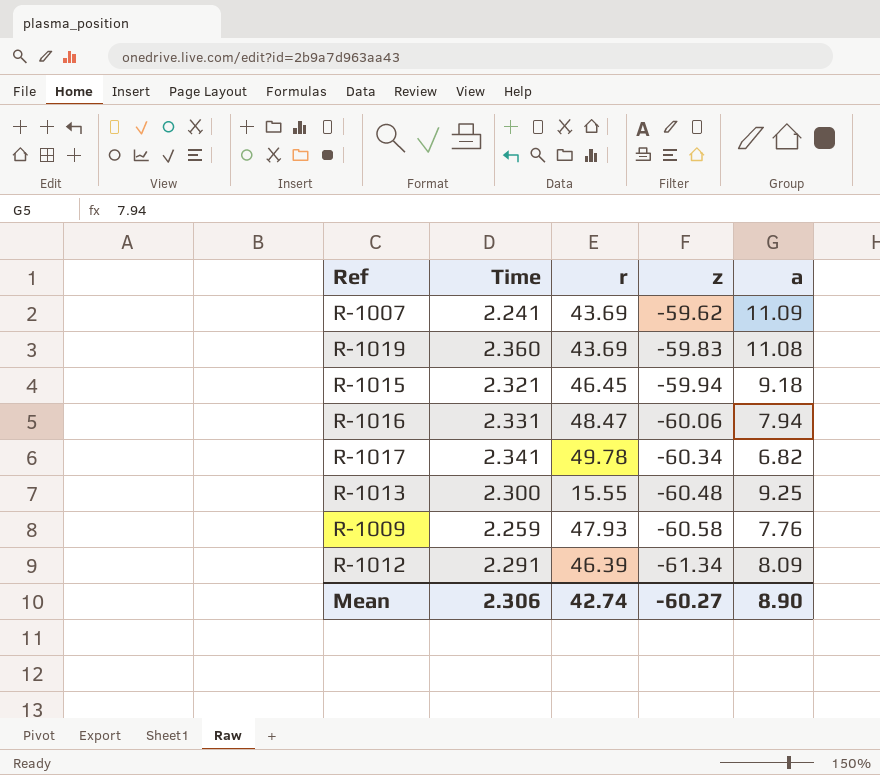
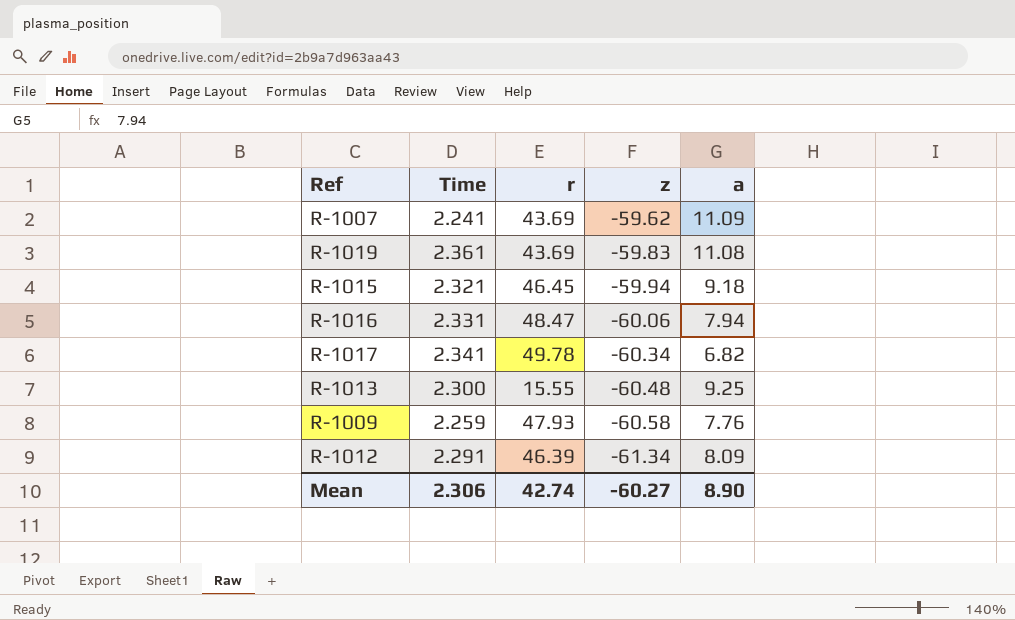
R-1019 | Time: 2.360 -> 2.361

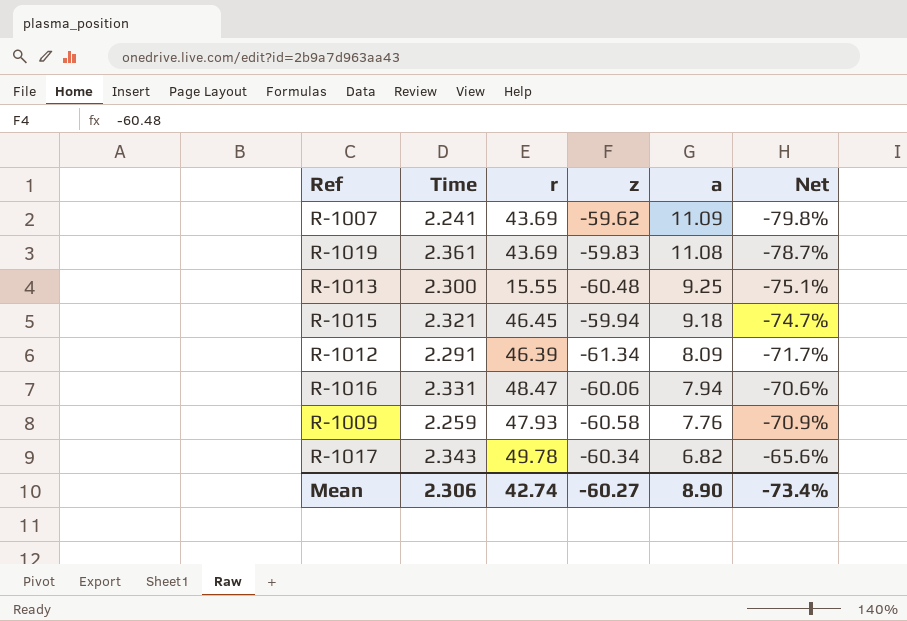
row order: z descending -> a descending
column Net | formula: none -> ([Time] - [a]) / [a]
R-1017 | Time: 2.341 -> 2.343

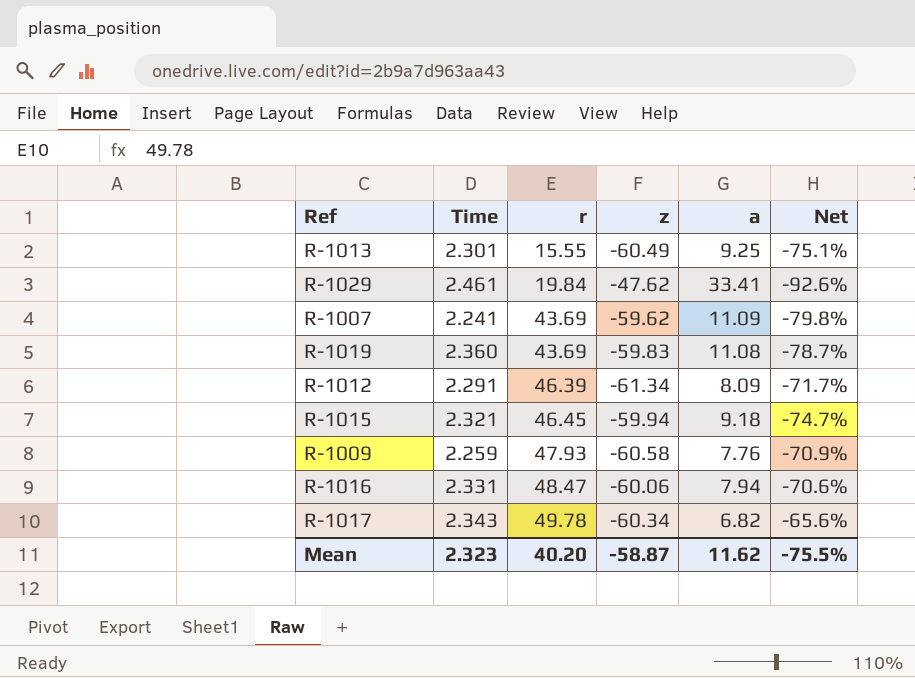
row order: a descending -> r ascending
R-1013 | Time: 2.300 -> 2.301
R-1013 | z: -60.48 -> -60.49
row R-1029: none -> 2.461 | 19.84 | -47.62 | 33.41 | -92.6%
R-1019 | Time: 2.361 -> 2.360
Mean | Time: 2.306 -> 2.323
Mean | r: 42.74 -> 40.20
Mean | z: -60.27 -> -58.87
Mean | a: 8.90 -> 11.62
Mean | Net: -73.4% -> -75.5%

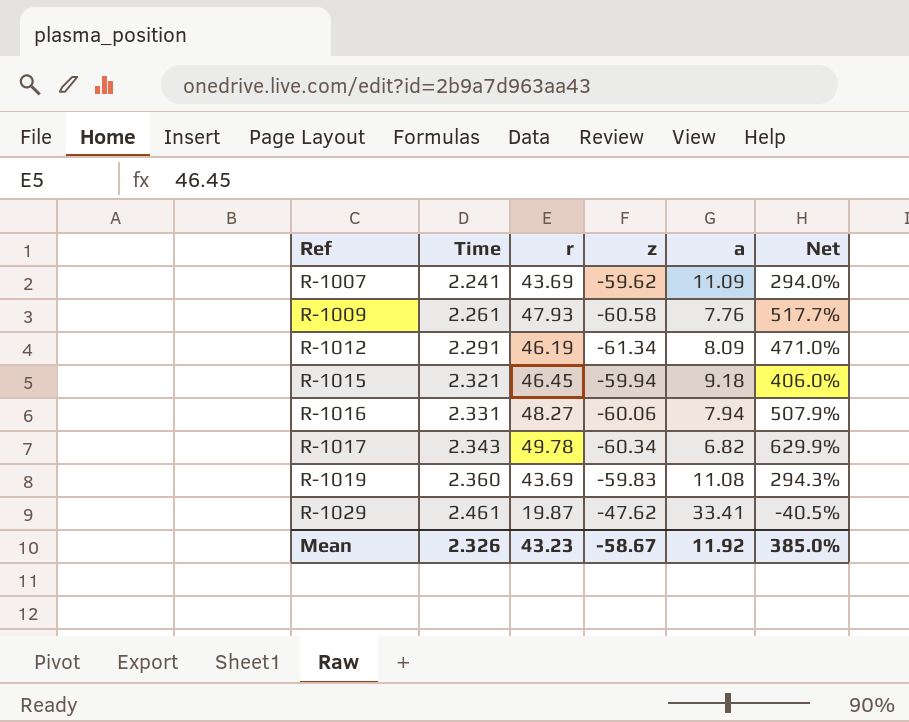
row order: r ascending -> Ref ascending
column Net | formula: ([Time] - [a]) / [a] -> ([r] - [a]) / [a]
row R-1013: 2.301 | 15.55 | -60.49 | 9.25 | -75.1% -> none
R-1009 | Time: 2.259 -> 2.261
R-1012 | r: 46.39 -> 46.19
R-1016 | r: 48.47 -> 48.27
R-1029 | r: 19.84 -> 19.87
Mean | Time: 2.323 -> 2.326
Mean | r: 40.20 -> 43.23
Mean | z: -58.87 -> -58.67
Mean | a: 11.62 -> 11.92
Mean | Net: -75.5% -> 385.0%

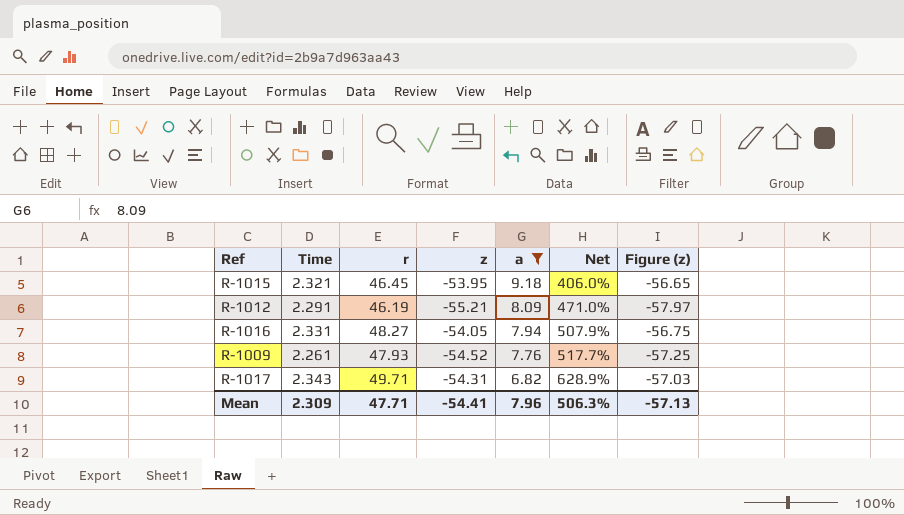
filter: none -> a <= 9.18
row order: Ref ascending -> a descending
column Figure (z) | formula: none -> [z] * 1.05
R-1015 | z: -59.94 -> -53.95
R-1012 | z: -61.34 -> -55.21
R-1016 | z: -60.06 -> -54.05
R-1009 | z: -60.58 -> -54.52
R-1017 | r: 49.78 -> 49.71
R-1017 | z: -60.34 -> -54.31
R-1017 | Net: 629.9% -> 628.9%
Mean | Time: 2.326 -> 2.309
Mean | r: 43.23 -> 47.71
Mean | z: -58.67 -> -54.41
Mean | a: 11.92 -> 7.96
Mean | Net: 385.0% -> 506.3%

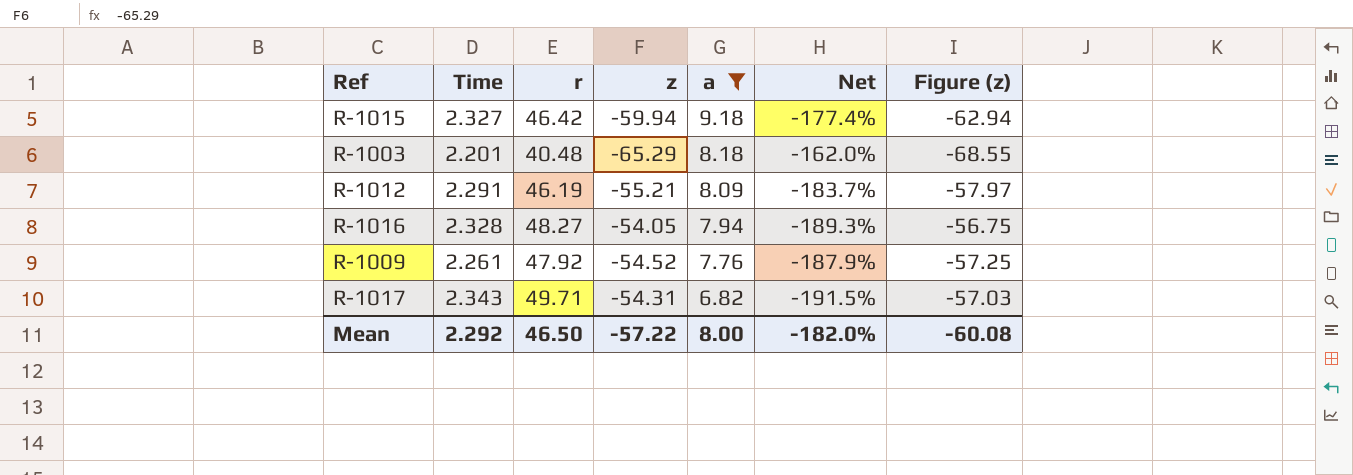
column Net | formula: ([r] - [a]) / [a] -> ([r] - [z]) / [z]
R-1015 | Time: 2.321 -> 2.327
R-1015 | r: 46.45 -> 46.42
R-1015 | z: -53.95 -> -59.94
R-1015 | Figure (z): -56.65 -> -62.94
row R-1003: none -> 2.201 | 40.48 | -65.29 | 8.18 | -162.0% | -68.55
R-1016 | Time: 2.331 -> 2.328
R-1009 | r: 47.93 -> 47.92
Mean | Time: 2.309 -> 2.292
Mean | r: 47.71 -> 46.50
Mean | z: -54.41 -> -57.22
Mean | a: 7.96 -> 8.00
Mean | Net: 506.3% -> -182.0%
Mean | Figure (z): -57.13 -> -60.08

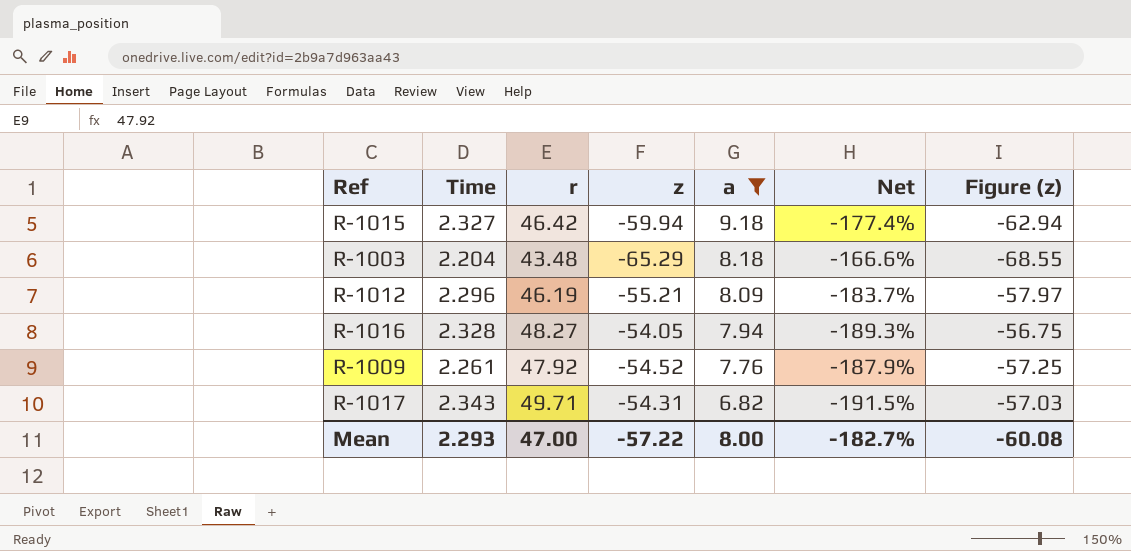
R-1003 | Time: 2.201 -> 2.204
R-1003 | r: 40.48 -> 43.48
R-1003 | Net: -162.0% -> -166.6%
R-1012 | Time: 2.291 -> 2.296
Mean | Time: 2.292 -> 2.293
Mean | r: 46.50 -> 47.00
Mean | Net: -182.0% -> -182.7%

